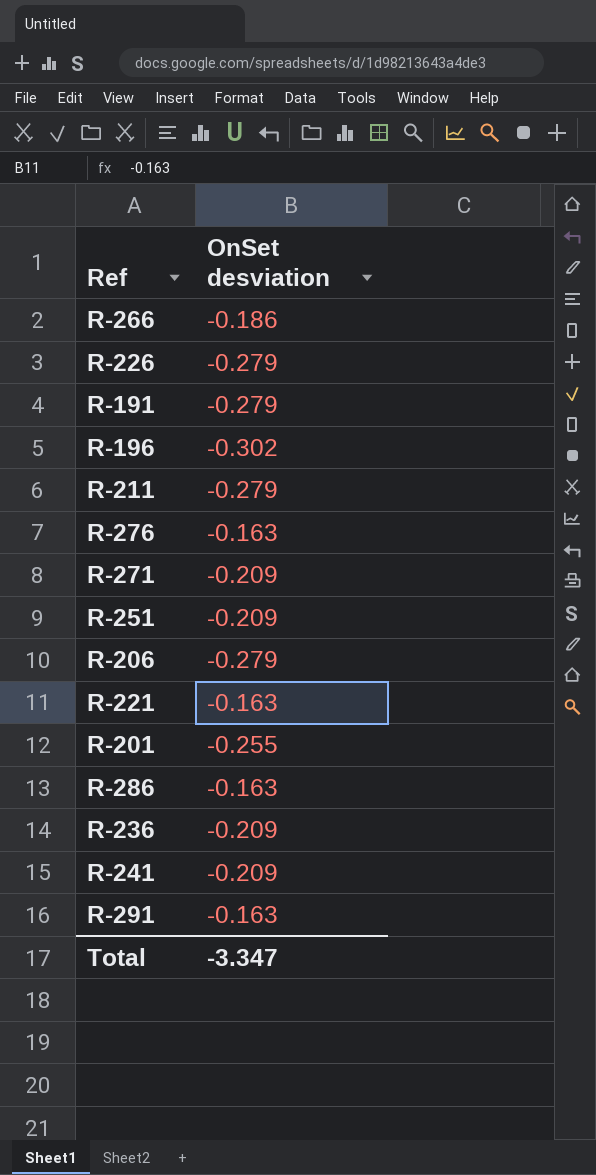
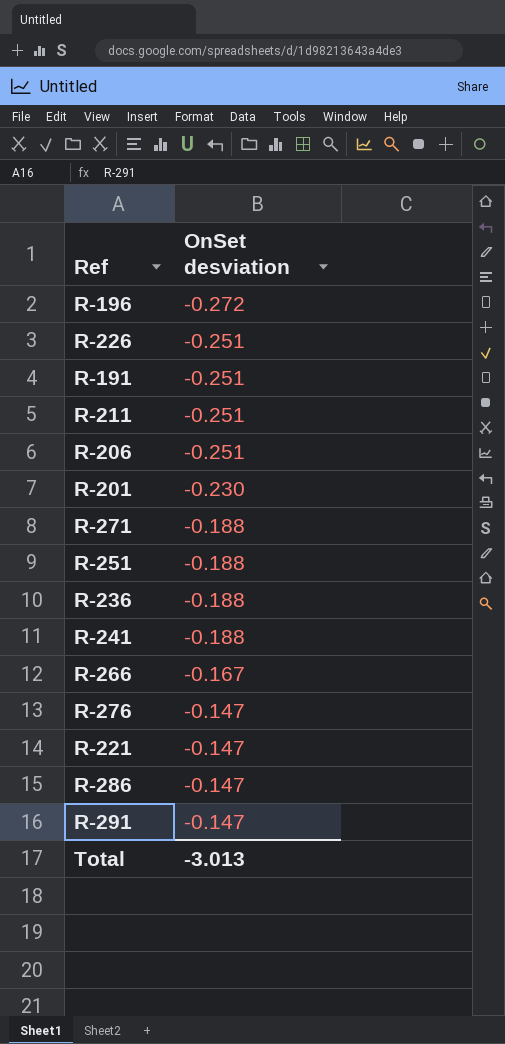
row order: none -> OnSet desviation ascending
R-196 | OnSet desviation: -0.302 -> -0.272
R-226 | OnSet desviation: -0.279 -> -0.251
R-191 | OnSet desviation: -0.279 -> -0.251
R-211 | OnSet desviation: -0.279 -> -0.251
R-206 | OnSet desviation: -0.279 -> -0.251
R-201 | OnSet desviation: -0.255 -> -0.230
R-271 | OnSet desviation: -0.209 -> -0.188
R-251 | OnSet desviation: -0.209 -> -0.188
R-236 | OnSet desviation: -0.209 -> -0.188
R-241 | OnSet desviation: -0.209 -> -0.188
R-266 | OnSet desviation: -0.186 -> -0.167
R-276 | OnSet desviation: -0.163 -> -0.147
R-221 | OnSet desviation: -0.163 -> -0.147
R-286 | OnSet desviation: -0.163 -> -0.147
R-291 | OnSet desviation: -0.163 -> -0.147
Total | OnSet desviation: -3.347 -> -3.013

